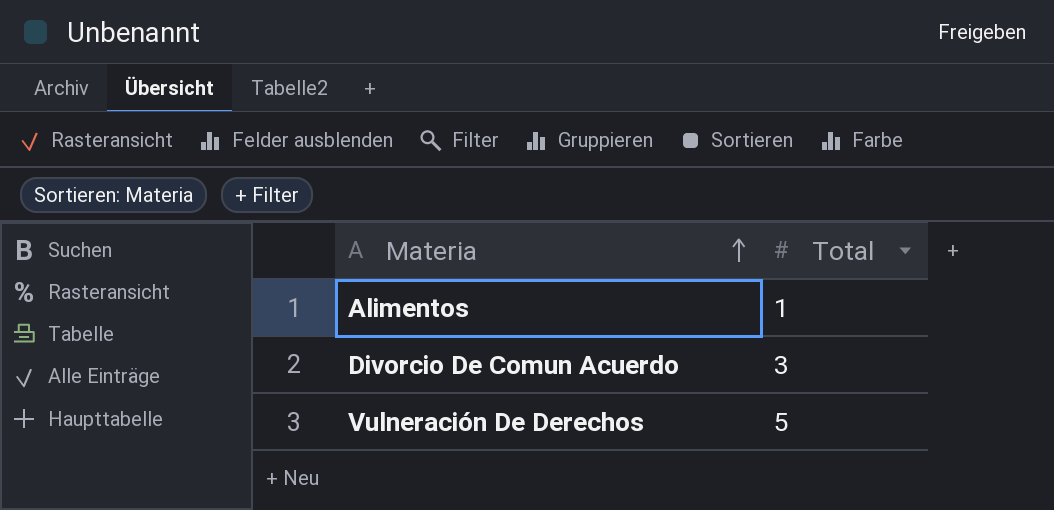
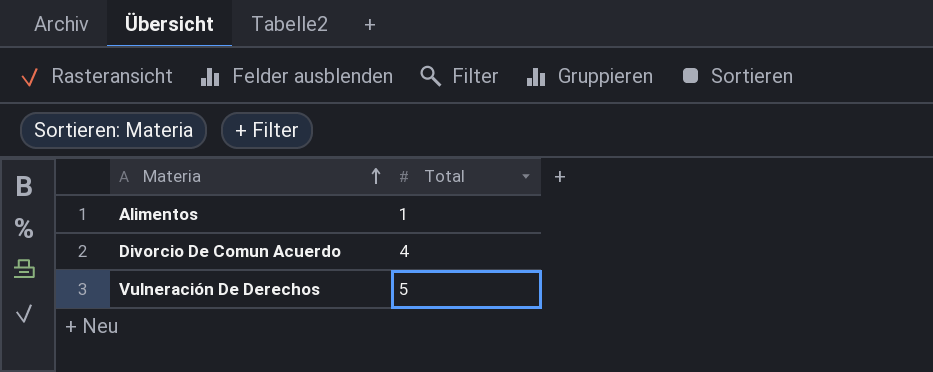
Divorcio De Comun Acuerdo | Total: 3 -> 4

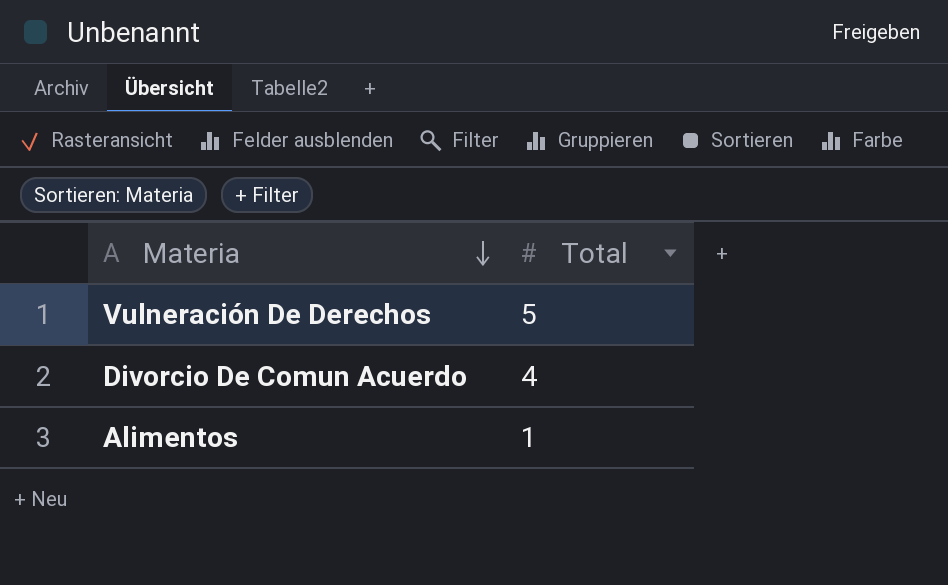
row order: Materia ascending -> Materia descending

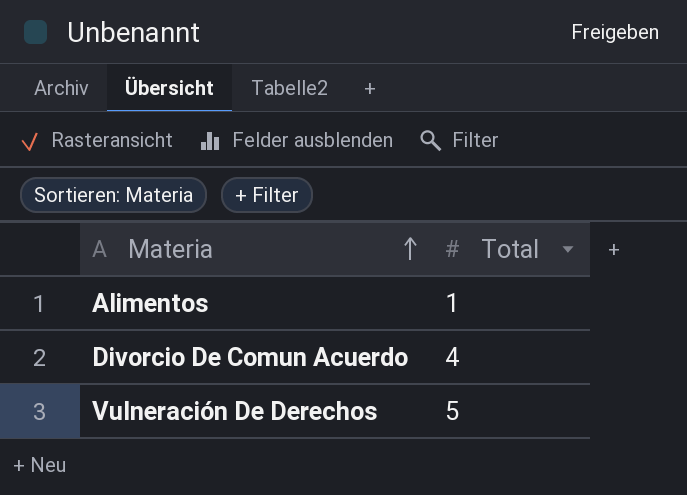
row order: Materia descending -> Materia ascending

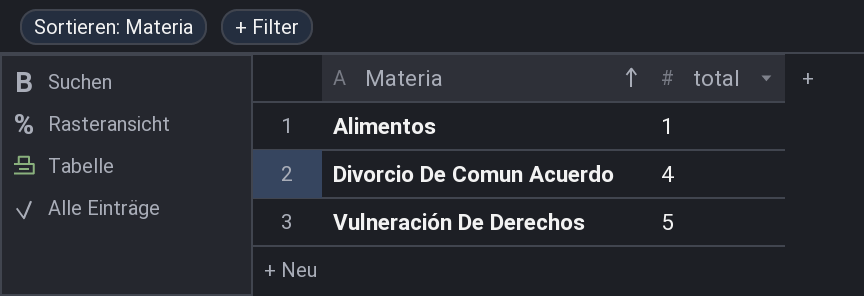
column name: Total -> total

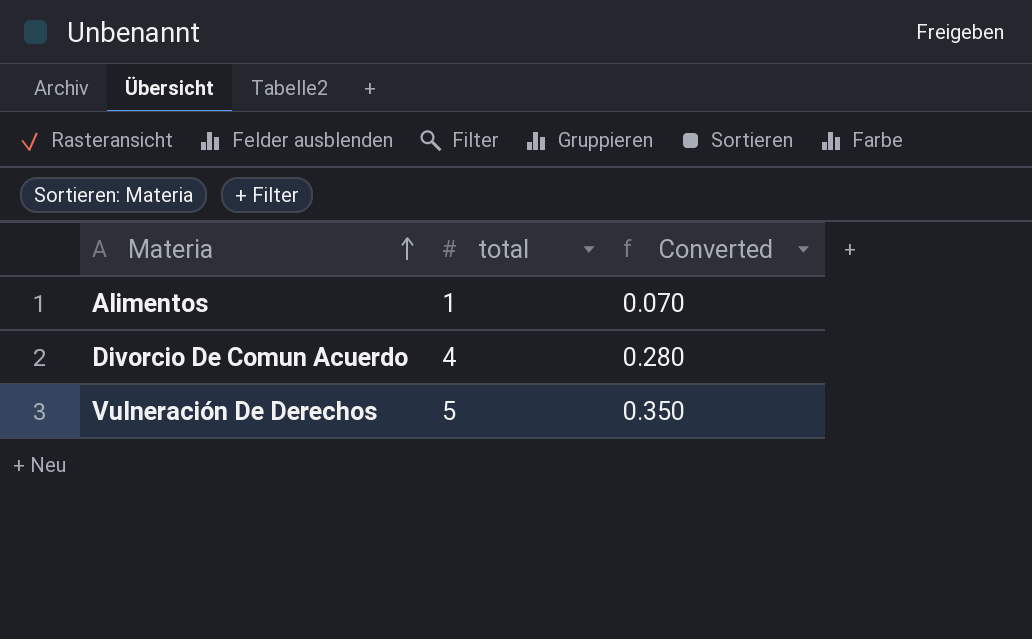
column Converted | formula: none -> [total] * 0.07

